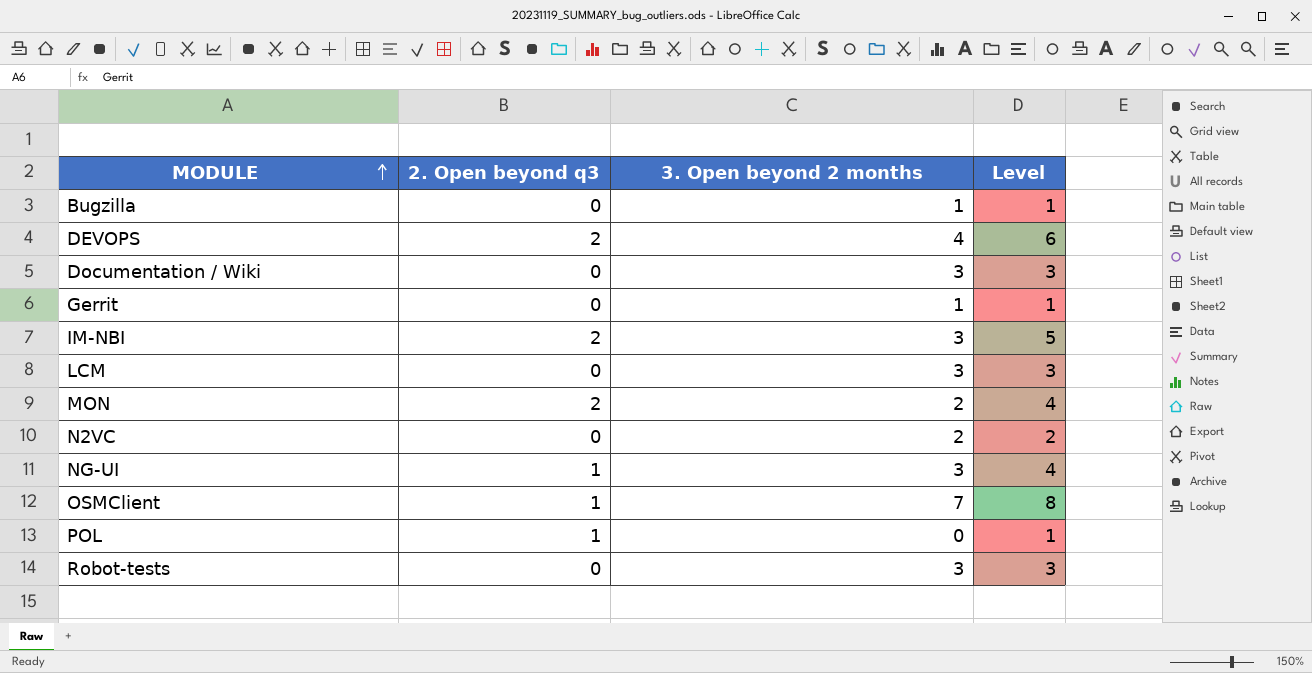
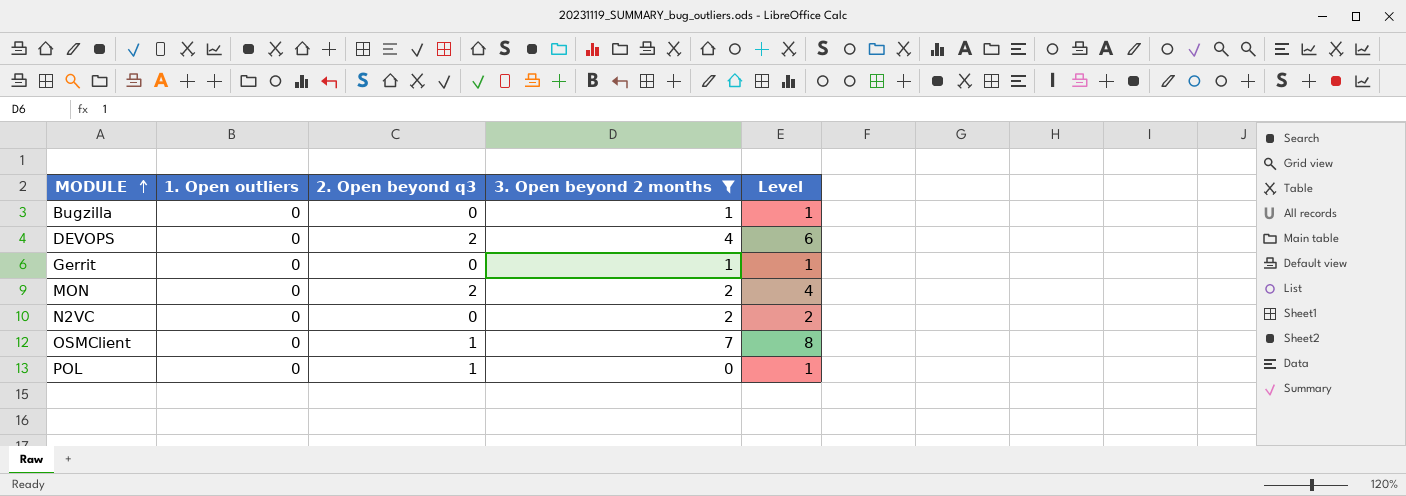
filter: none -> 3. Open beyond 2 months != 3
column 1. Open outliers | position: none -> 2

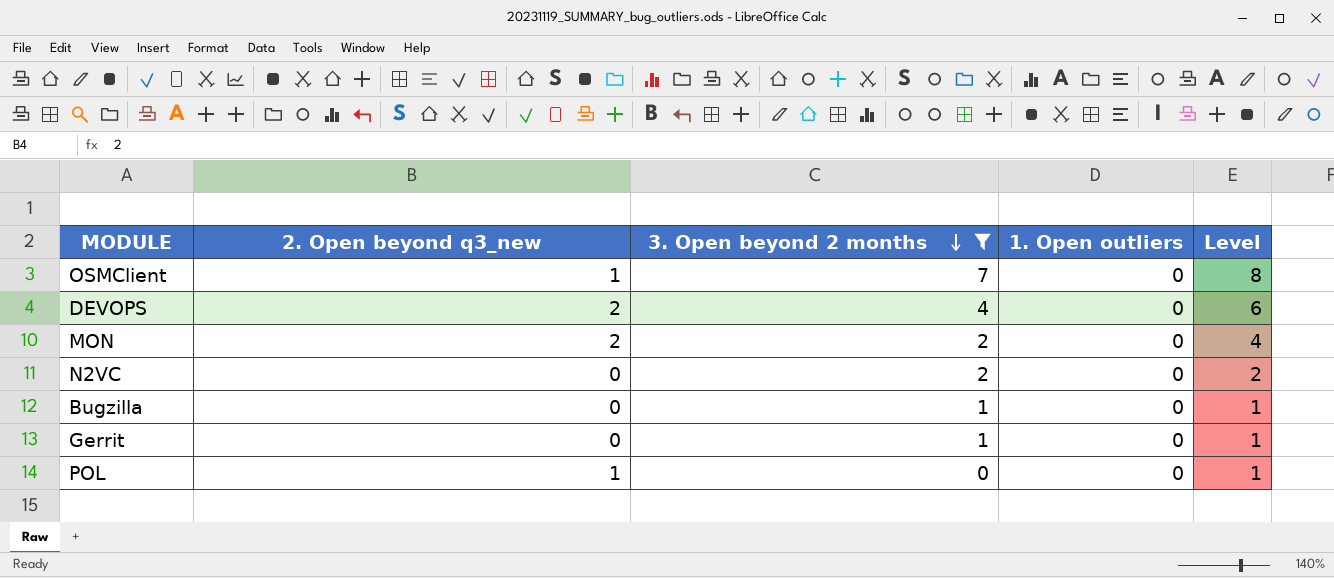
row order: MODULE ascending -> 3. Open beyond 2 months descending
column name: 2. Open beyond q3 -> 2. Open beyond q3_new
column 1. Open outliers | position: 2 -> 4

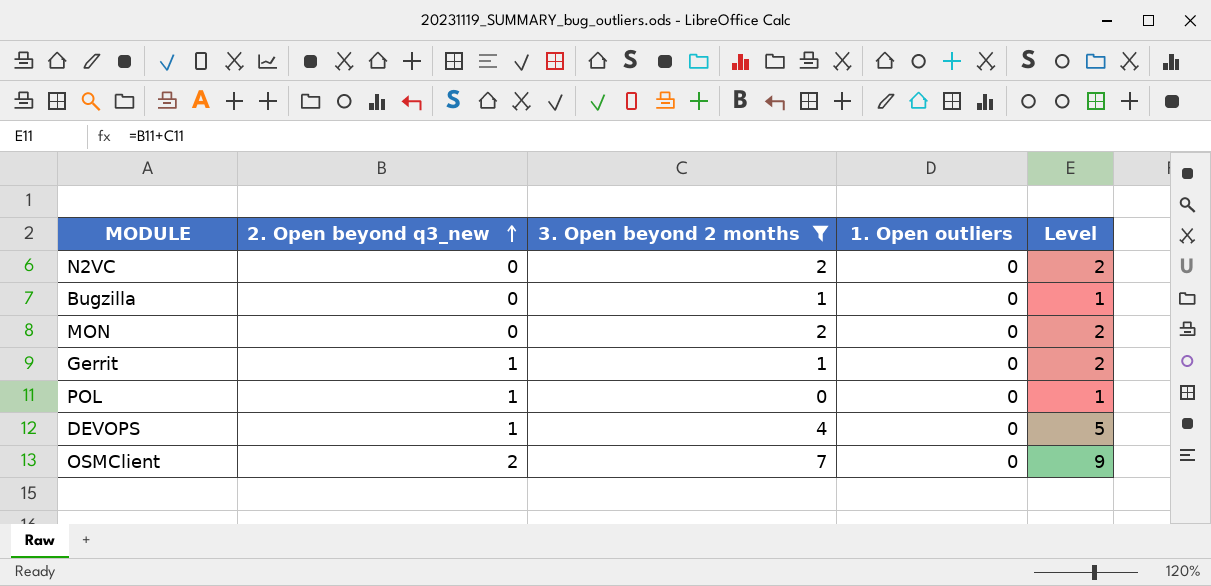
row order: 3. Open beyond 2 months descending -> 2. Open beyond q3_new ascending
MON | 2. Open beyond q3_new: 2 -> 0
MON | Level: 4 -> 2
Gerrit | 2. Open beyond q3_new: 0 -> 1
Gerrit | Level: 1 -> 2
DEVOPS | 2. Open beyond q3_new: 2 -> 1
DEVOPS | Level: 6 -> 5
OSMClient | 2. Open beyond q3_new: 1 -> 2
OSMClient | Level: 8 -> 9

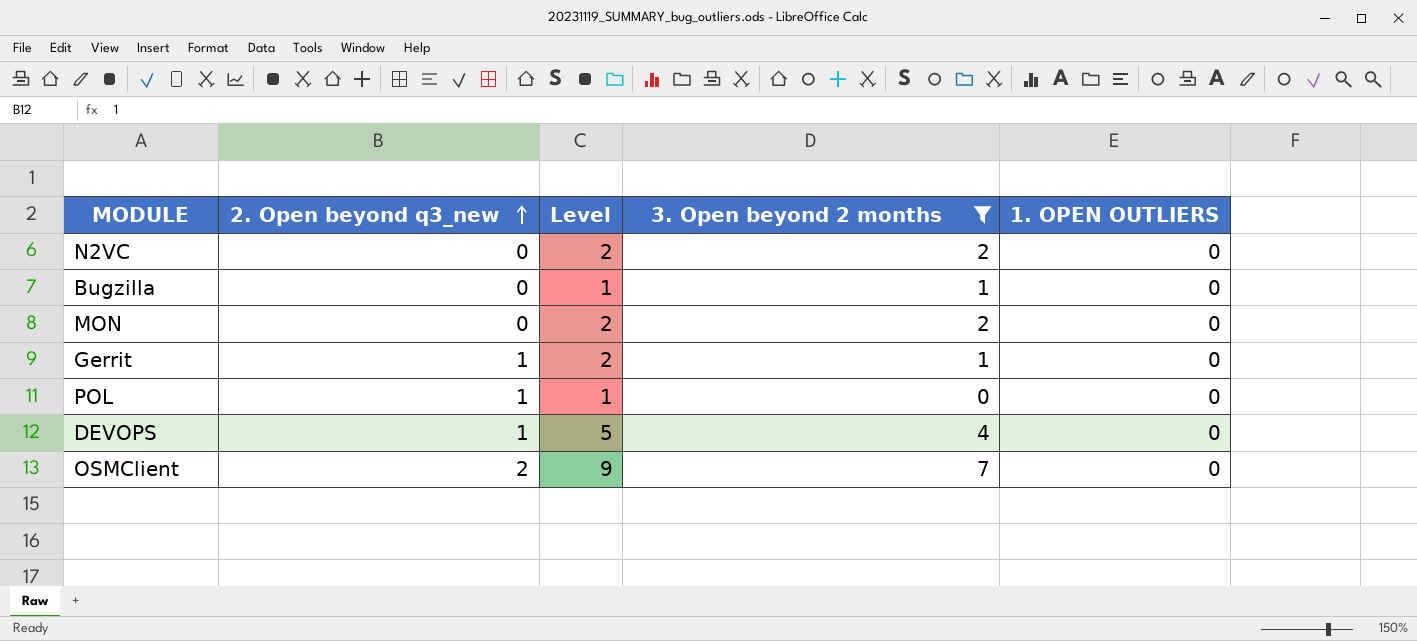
column Level | position: 5 -> 3
column name: 1. Open outliers -> 1. OPEN OUTLIERS

